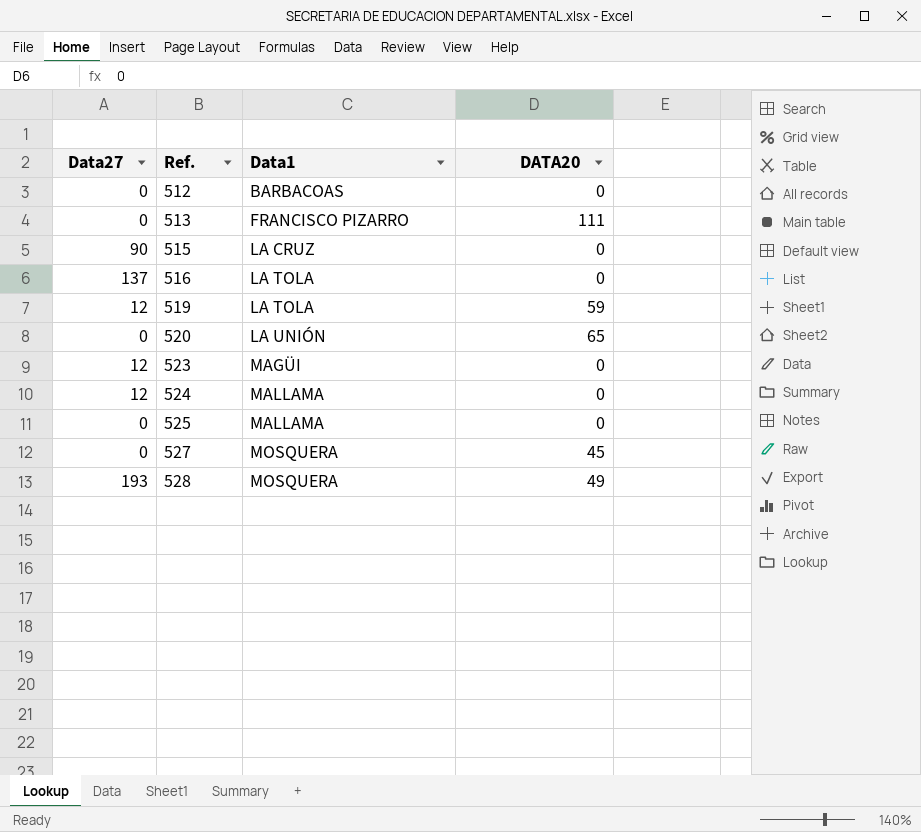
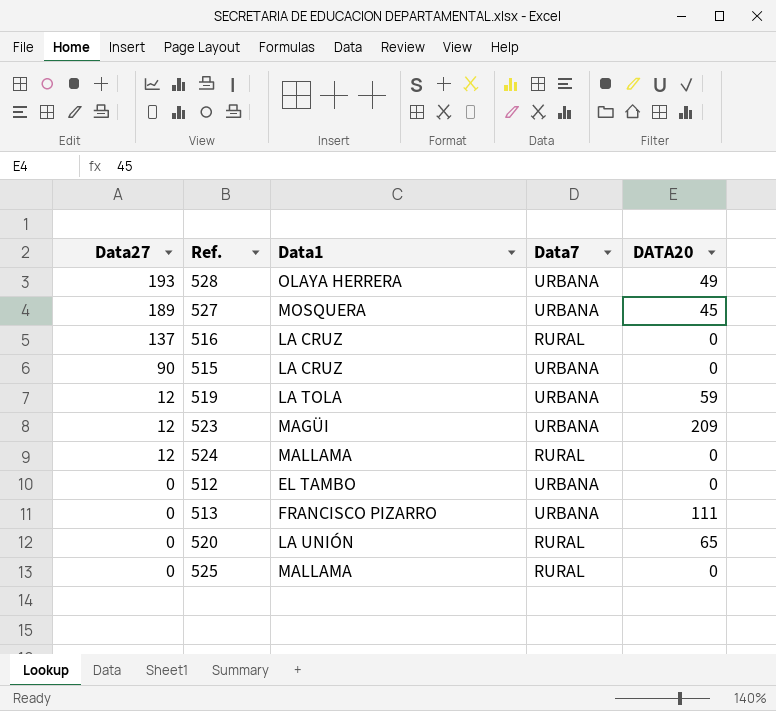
row order: Ref. ascending -> Data27 descending
column Data7 | position: none -> 4
528 | Data1: MOSQUERA -> OLAYA HERRERA
527 | Data27: 0 -> 189
516 | Data1: LA TOLA -> LA CRUZ
523 | DATA20: 0 -> 209
512 | Data1: BARBACOAS -> EL TAMBO

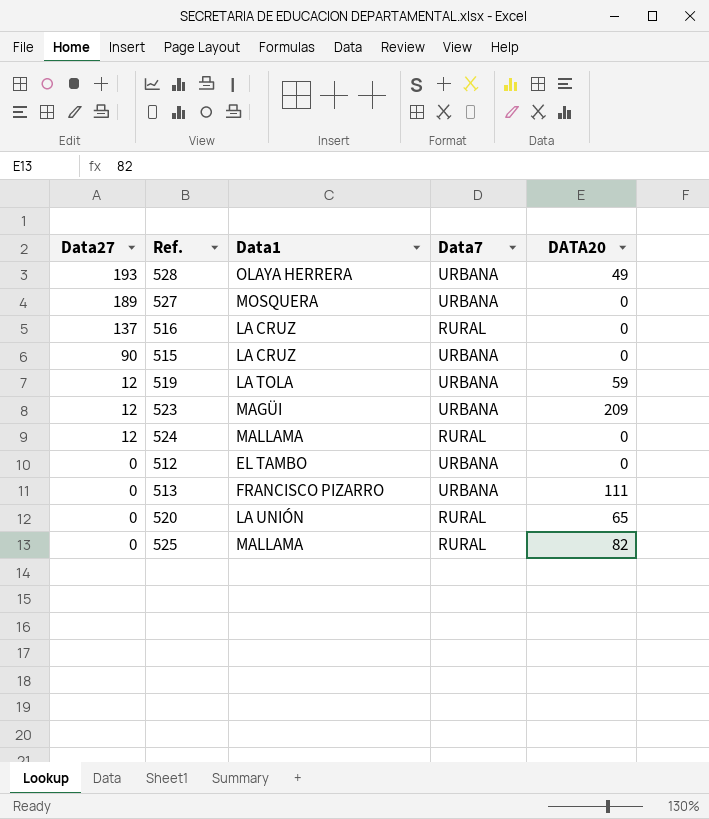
527 | DATA20: 45 -> 0
525 | DATA20: 0 -> 82

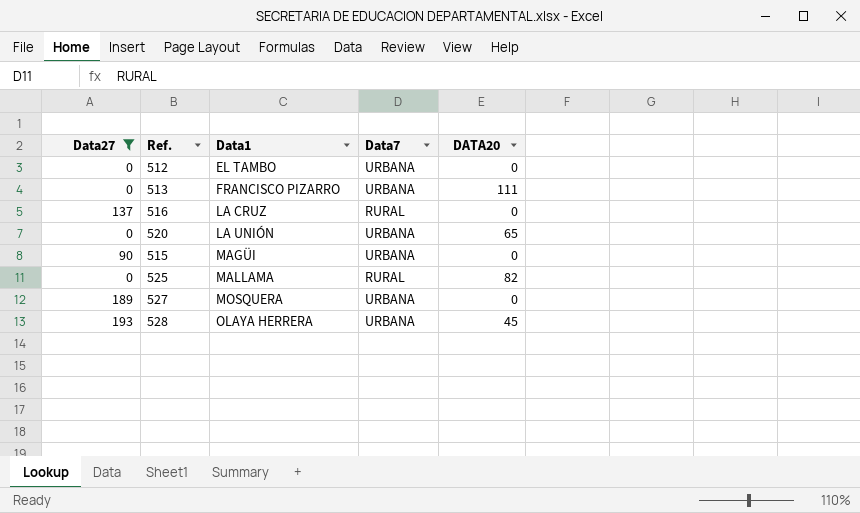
filter: none -> Data27 != 12
row order: Data27 descending -> Data1 ascending
520 | Data7: RURAL -> URBANA
515 | Data1: LA CRUZ -> MAGÜI
528 | DATA20: 49 -> 45

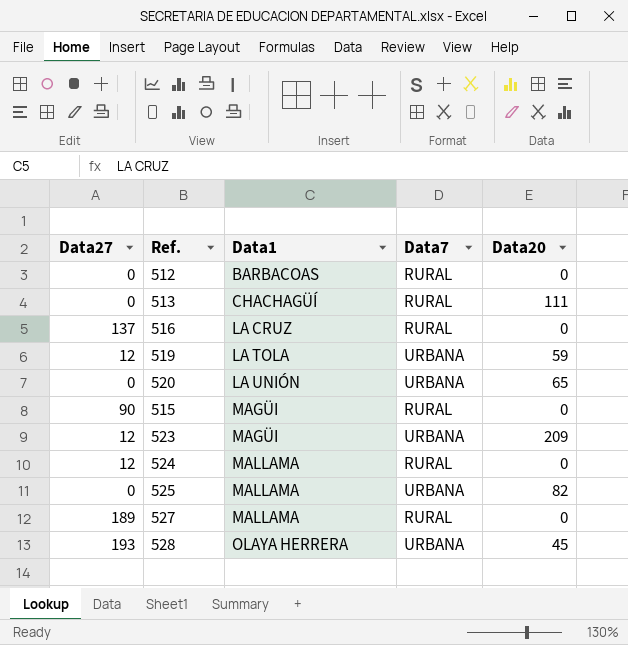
filter: Data27 != 12 -> none
column name: DATA20 -> Data20
512 | Data1: EL TAMBO -> BARBACOAS
512 | Data7: URBANA -> RURAL
513 | Data1: FRANCISCO PIZARRO -> CHACHAGÜÍ
513 | Data7: URBANA -> RURAL
515 | Data7: URBANA -> RURAL
525 | Data7: RURAL -> URBANA
527 | Data1: MOSQUERA -> MALLAMA
527 | Data7: URBANA -> RURAL

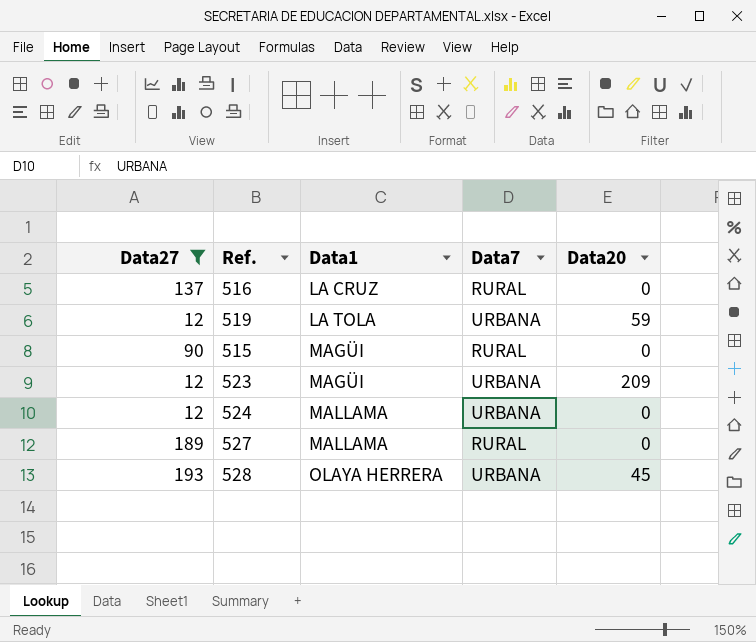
filter: none -> Data27 != 0
524 | Data7: RURAL -> URBANA

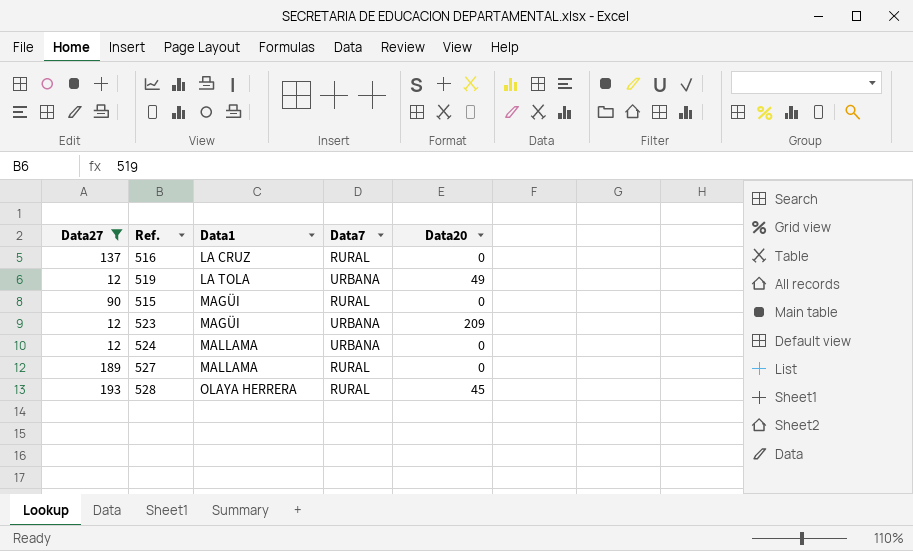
519 | Data20: 59 -> 49
528 | Data7: URBANA -> RURAL

